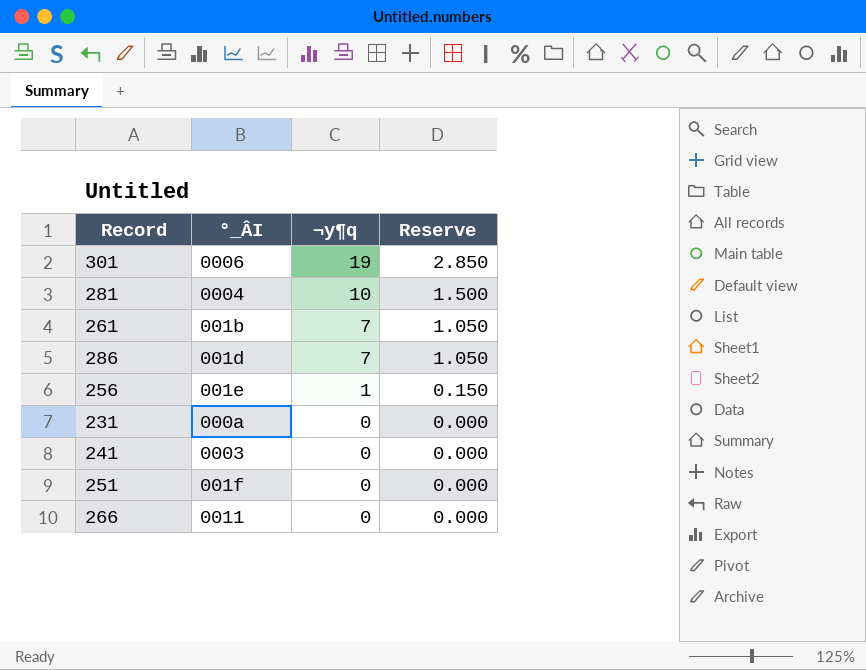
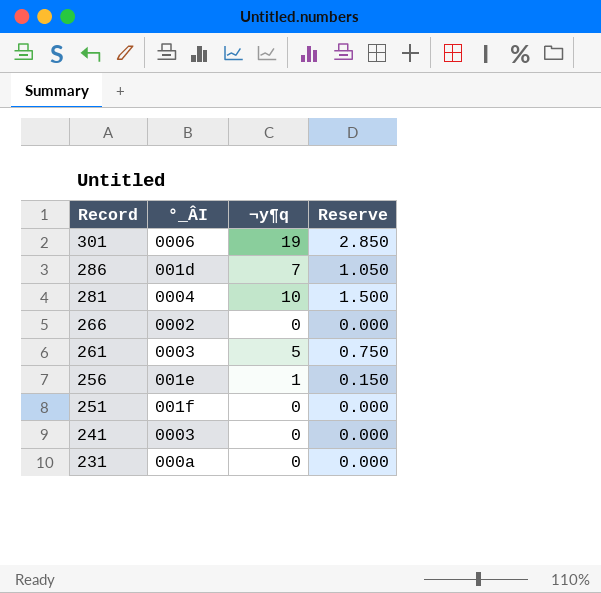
row order: ¬y¶q descending -> Record descending
266 | °_ÂI: 0011 -> 0002
261 | °_ÂI: 001b -> 0003
261 | ¬y¶q: 7 -> 5
261 | Reserve: 1.050 -> 0.750

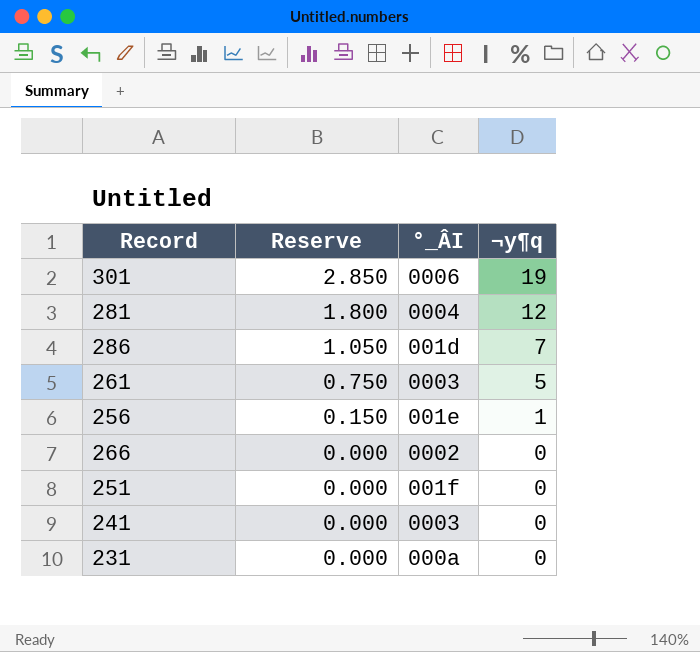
row order: Record descending -> Reserve descending
column Reserve | position: 4 -> 2
281 | Reserve: 1.500 -> 1.800
281 | ¬y¶q: 10 -> 12

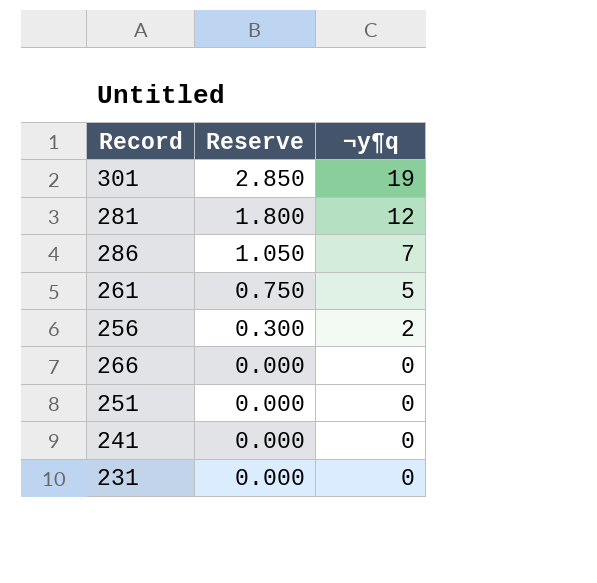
column °_ÂI | position: 3 -> none
256 | Reserve: 0.150 -> 0.300
256 | ¬y¶q: 1 -> 2

